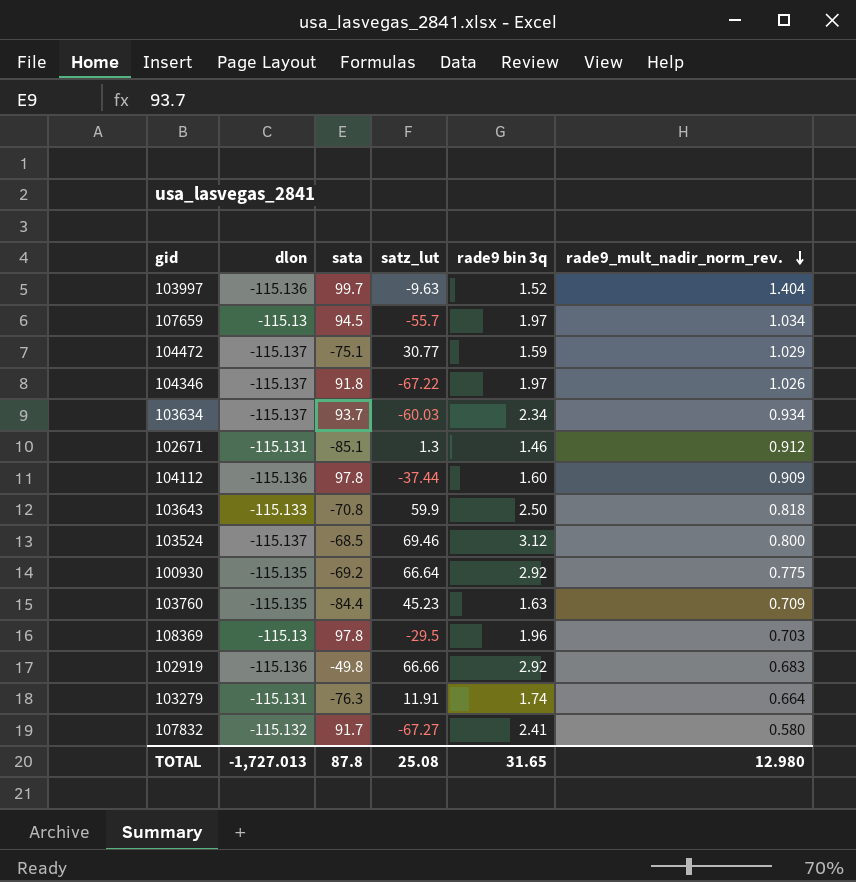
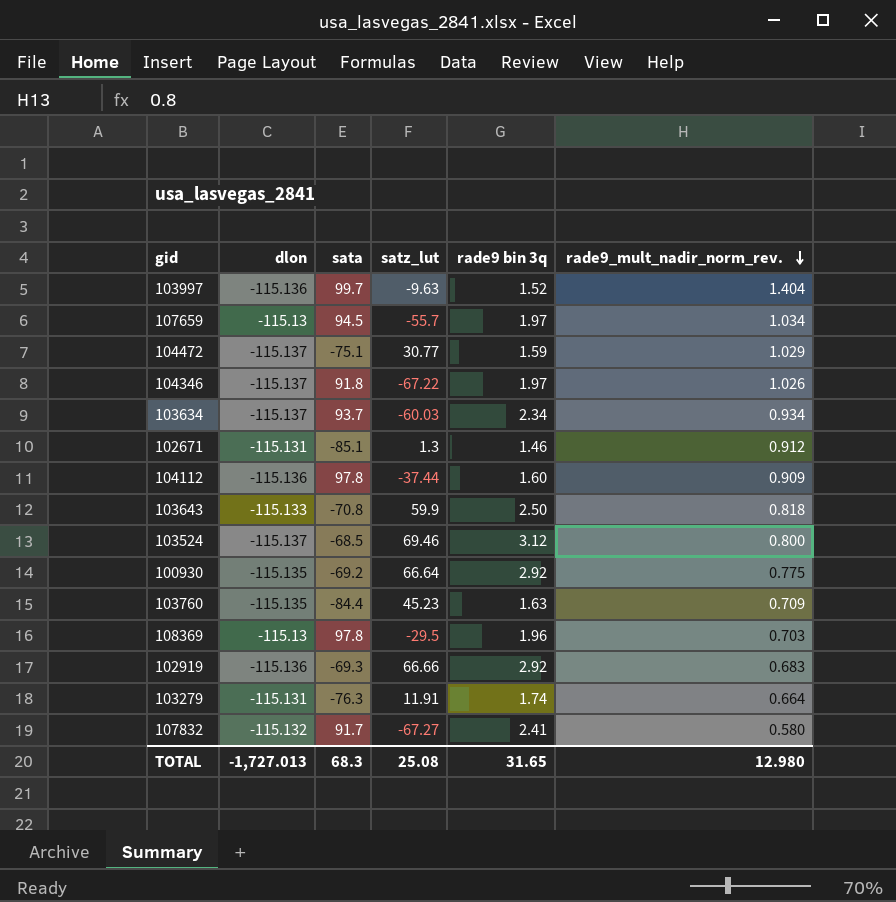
102919 | sata: -49.8 -> -69.3
TOTAL | sata: 87.8 -> 68.3

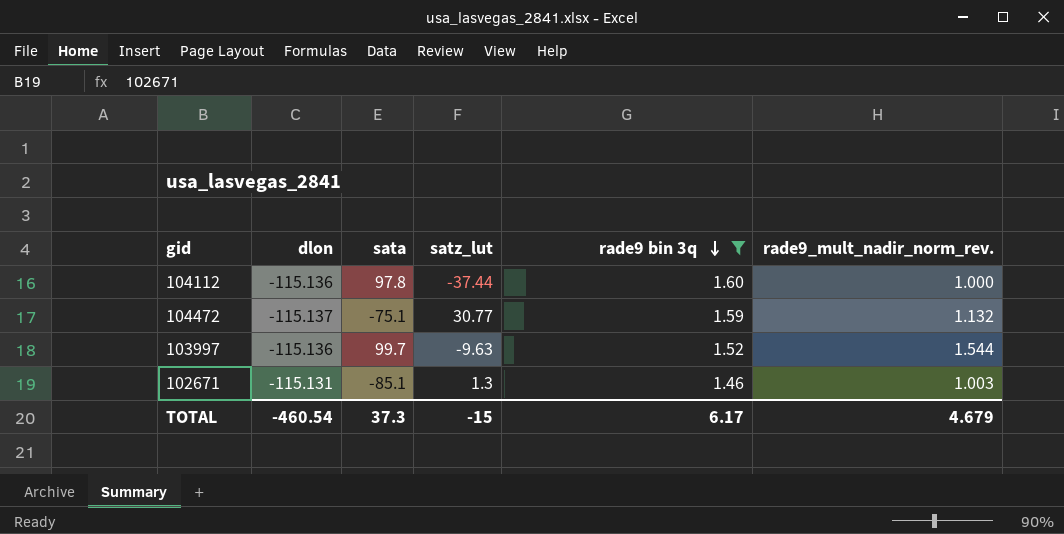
filter: none -> rade9 bin 3q <= 1.60
row order: rade9_mult_nadir_norm_rev. descending -> rade9 bin 3q descending
104112 | rade9_mult_nadir_norm_rev.: 0.909 -> 1.000
104472 | rade9_mult_nadir_norm_rev.: 1.029 -> 1.132
103997 | rade9_mult_nadir_norm_rev.: 1.404 -> 1.544
102671 | rade9_mult_nadir_norm_rev.: 0.912 -> 1.003
TOTAL | dlon: -1,727.013 -> -460.54
TOTAL | sata: 68.3 -> 37.3
TOTAL | satz_lut: 25.08 -> -15
TOTAL | rade9 bin 3q: 31.65 -> 6.17
TOTAL | rade9_mult_nadir_norm_rev.: 12.980 -> 4.679

